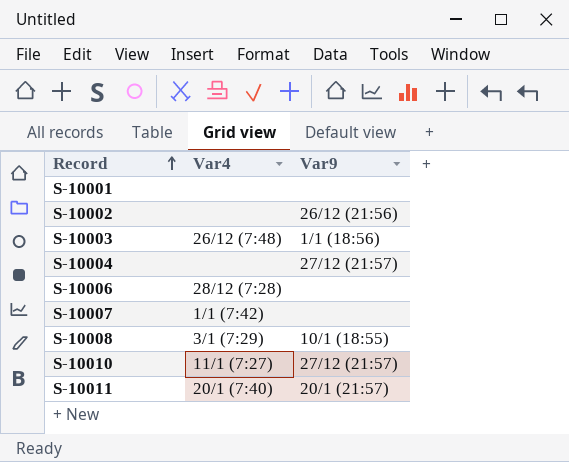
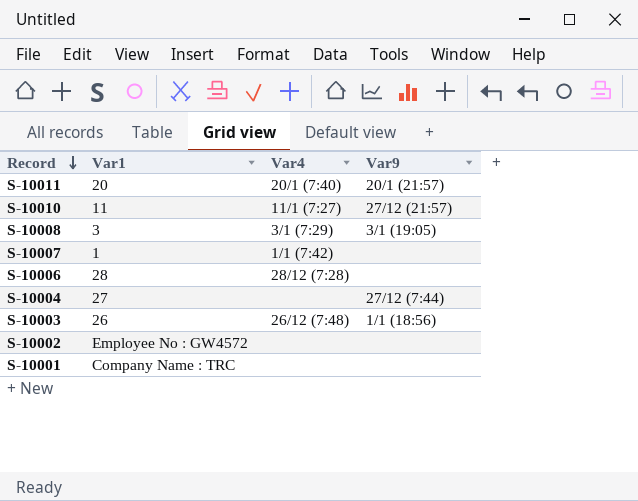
row order: Record ascending -> Record descending
column Var1 | position: none -> 2
S-10008 | Var9: 10/1 (18:55) -> 3/1 (19:05)
S-10004 | Var9: 27/12 (21:57) -> 27/12 (7:44)
S-10002 | Var9: 26/12 (21:56) -> none

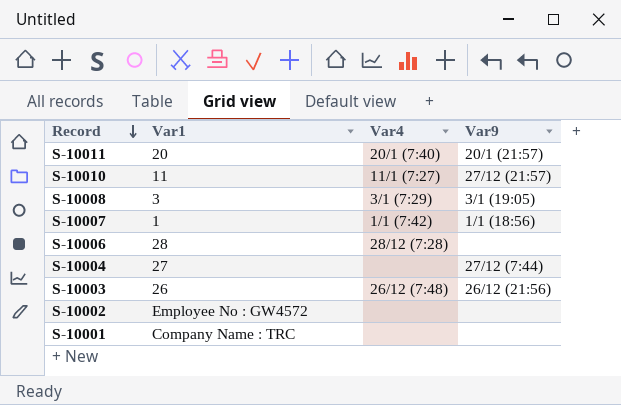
S-10007 | Var9: none -> 1/1 (18:56)
S-10003 | Var9: 1/1 (18:56) -> 26/12 (21:56)

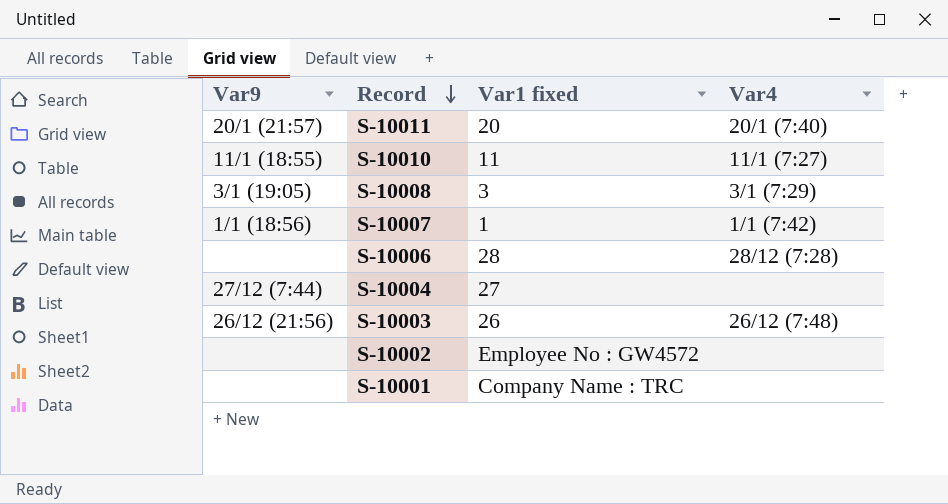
column Var9 | position: 4 -> 1
column name: Var1 -> Var1 fixed
S-10010 | Var9: 27/12 (21:57) -> 11/1 (18:55)

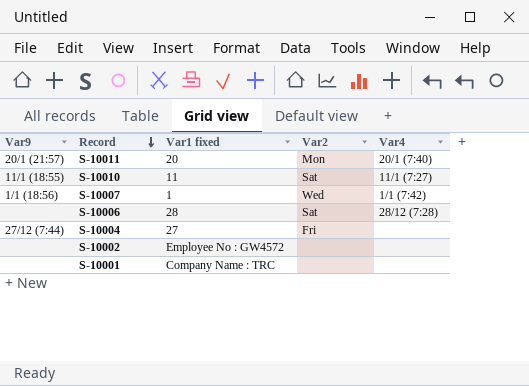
column Var2 | position: none -> 4
row S-10008: 3/1 (19:05) | 3 | 3/1 (7:29) -> none
row S-10003: 26/12 (21:56) | 26 | 26/12 (7:48) -> none

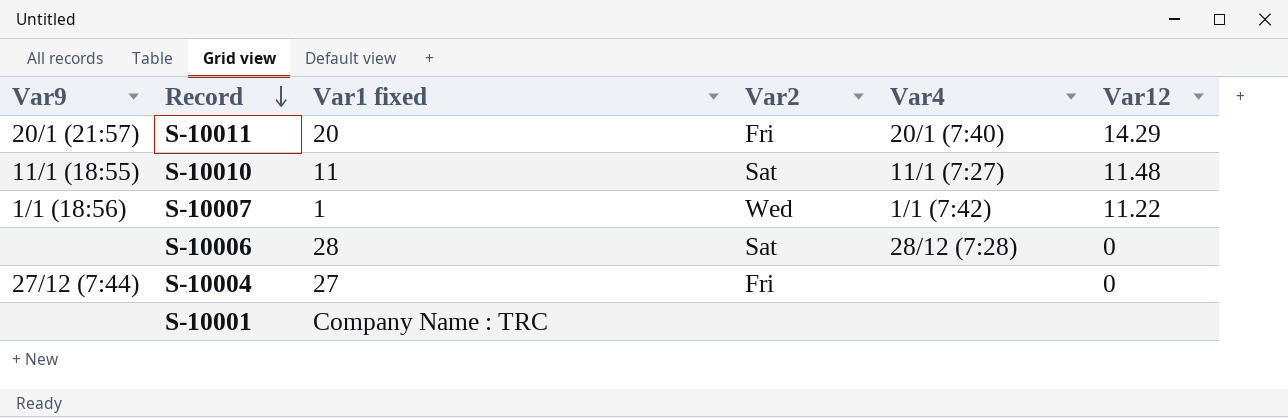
column Var12 | position: none -> 6
row S-10002: none | Employee No : GW4572 | none | none -> none
S-10011 | Var2: Mon -> Fri

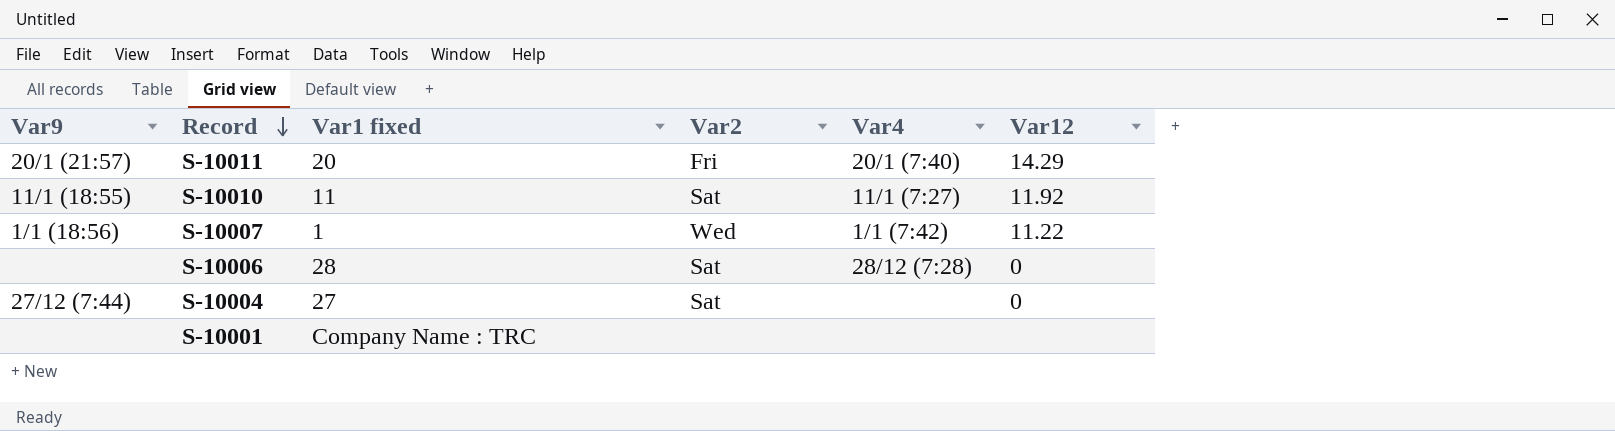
S-10010 | Var12: 11.48 -> 11.92
S-10004 | Var2: Fri -> Sat

